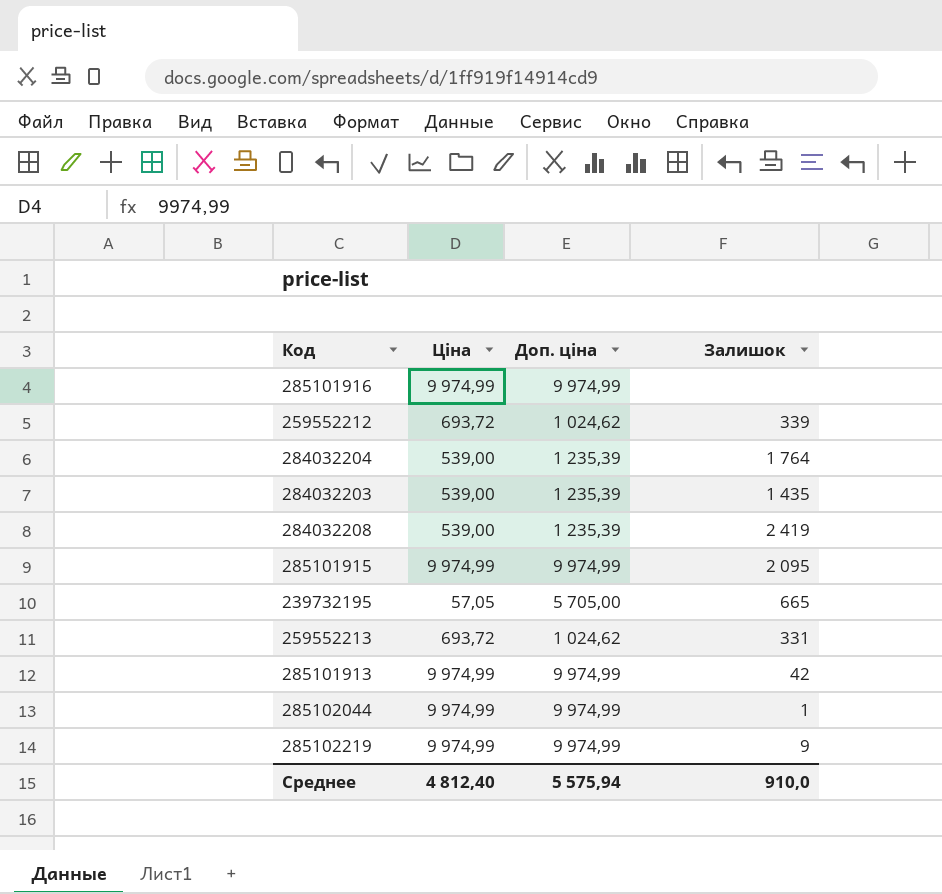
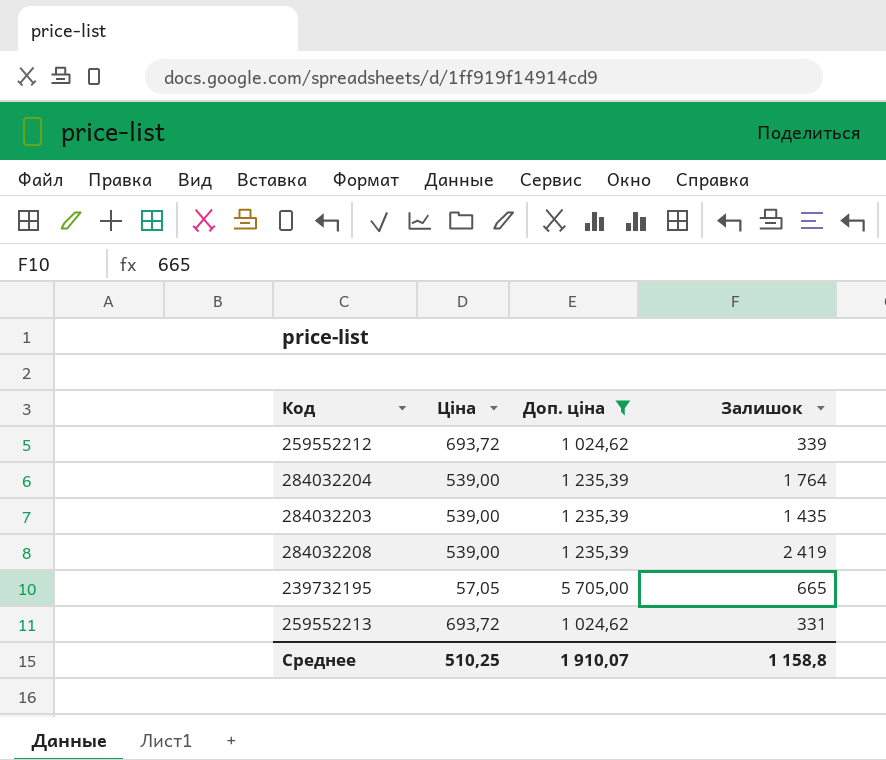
filter: none -> Доп. ціна != 9 974,99
Среднее | Ціна: 4 812,40 -> 510,25
Среднее | Доп. ціна: 5 575,94 -> 1 910,07
Среднее | Залишок: 910,0 -> 1 158,8

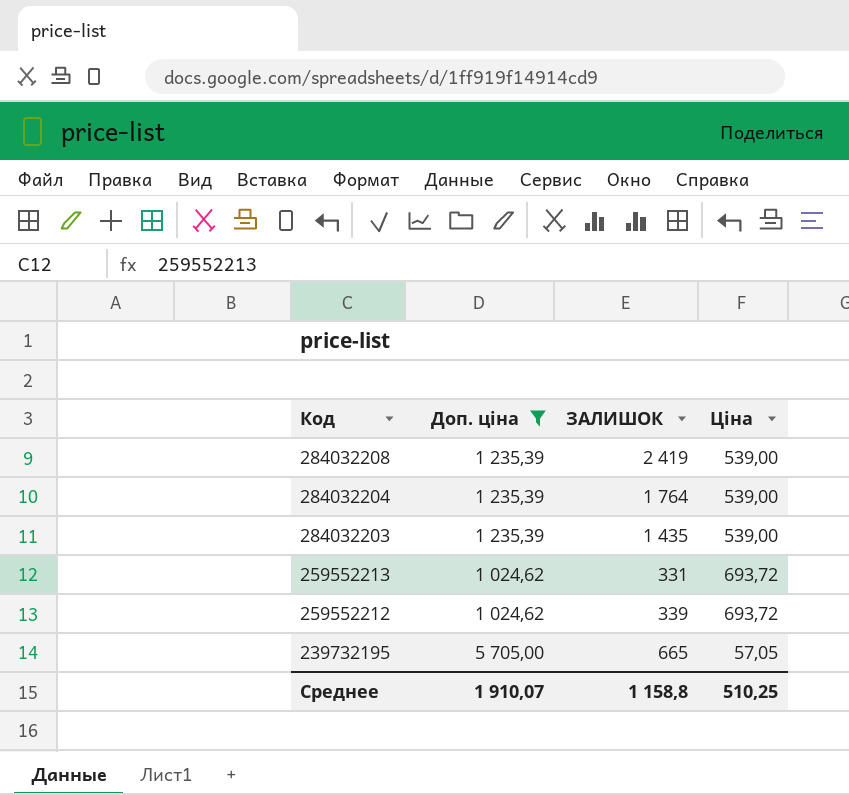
row order: none -> Код descending
column name: Залишок -> ЗАЛИШОК
column Ціна | position: 2 -> 4

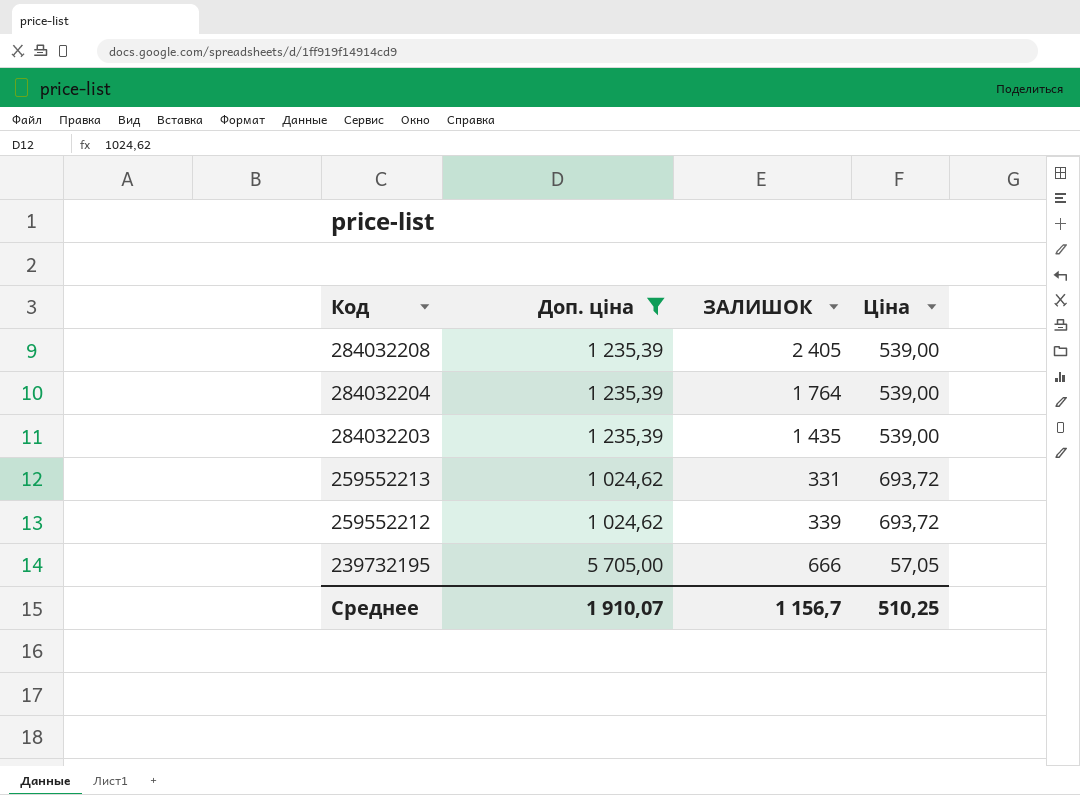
284032208 | ЗАЛИШОК: 2 419 -> 2 405
239732195 | ЗАЛИШОК: 665 -> 666
Среднее | ЗАЛИШОК: 1 158,8 -> 1 156,7

